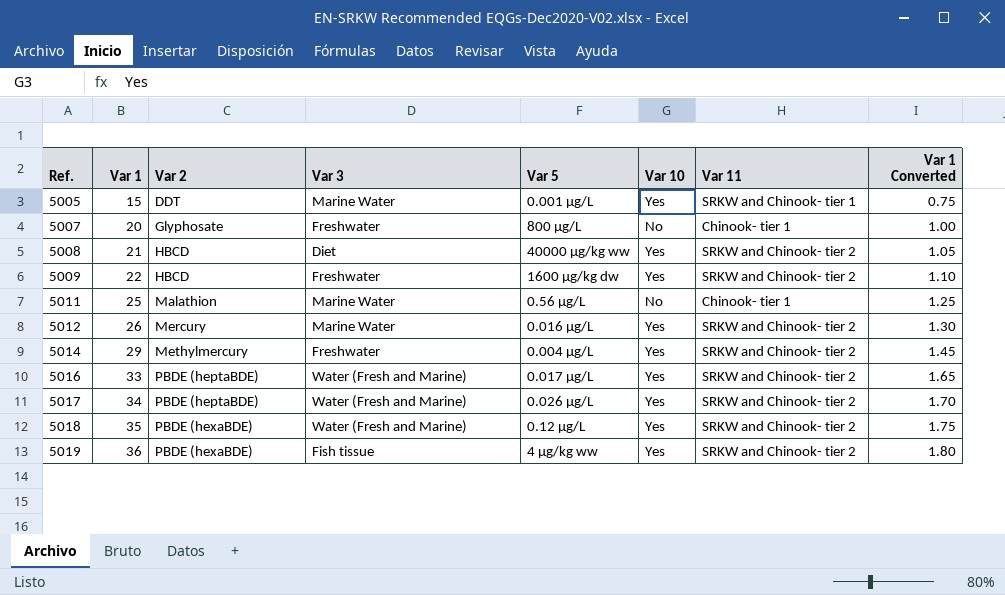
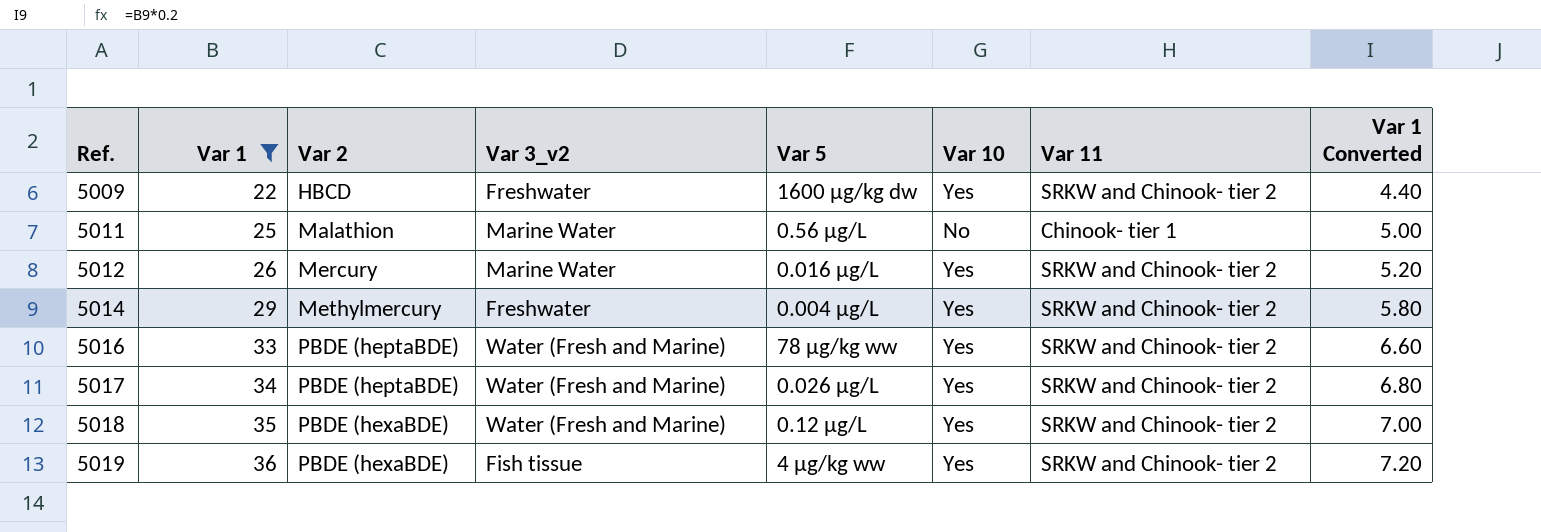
filter: none -> Var 1 >= 22
column name: Var 3 -> Var 3_v2
column Var 1 Converted | formula: [Var 1] * 0.05 -> [Var 1] * 0.2
5016 | Var 5: 0.017 µg/L -> 78 µg/kg ww

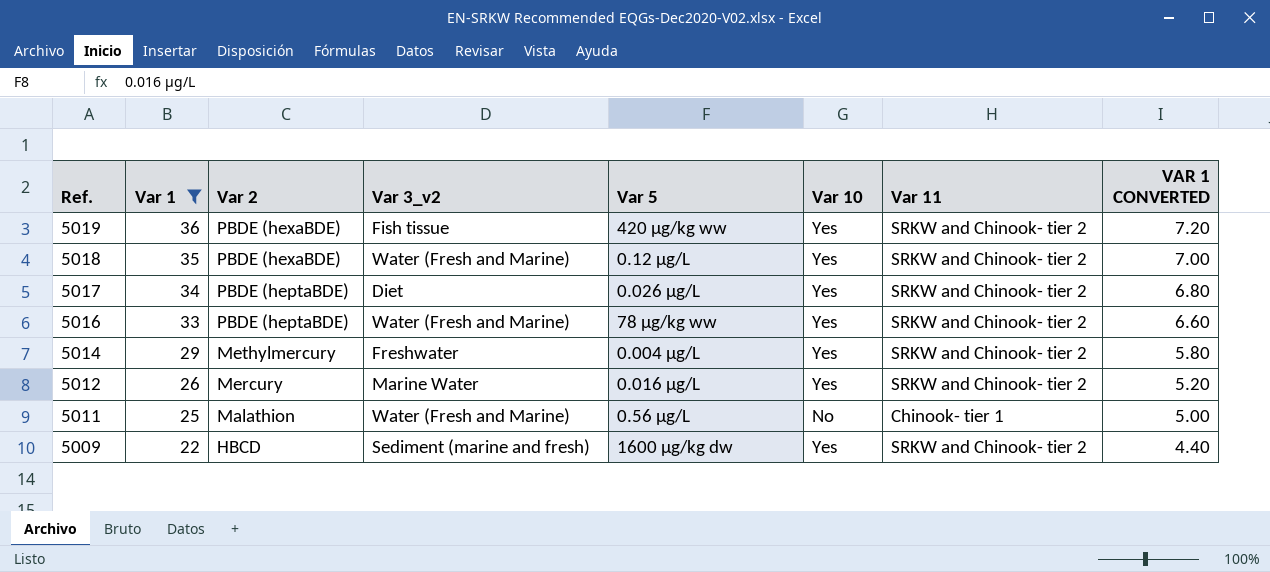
row order: Ref. ascending -> Ref. descending
column name: Var 1 Converted -> VAR 1 CONVERTED
5019 | Var 5: 4 µg/kg ww -> 420 µg/kg ww
5017 | Var 3_v2: Water (Fresh and Marine) -> Diet
5011 | Var 3_v2: Marine Water -> Water (Fresh and Marine)
5009 | Var 3_v2: Freshwater -> Sediment (marine and fresh)

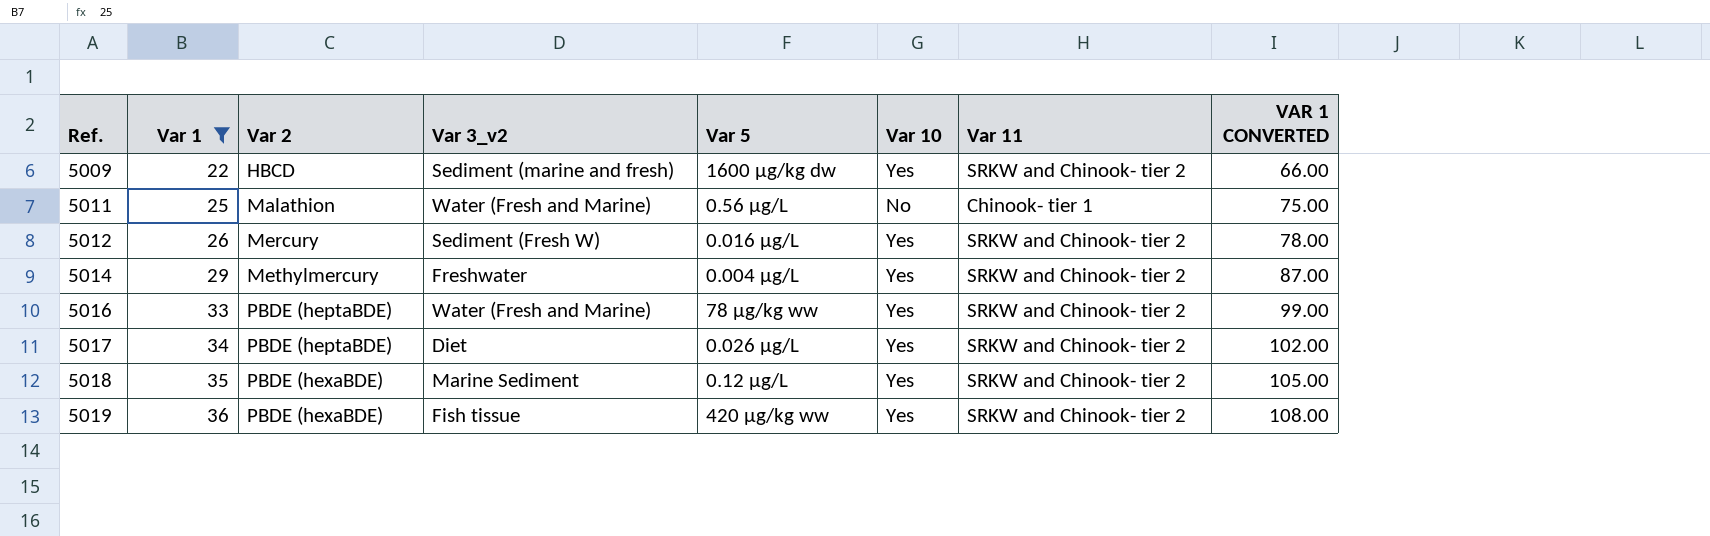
row order: Ref. descending -> Ref. ascending
column VAR 1 CONVERTED | formula: [Var 1] * 0.2 -> [Var 1] * 3
5012 | Var 3_v2: Marine Water -> Sediment (Fresh W)
5018 | Var 3_v2: Water (Fresh and Marine) -> Marine Sediment

